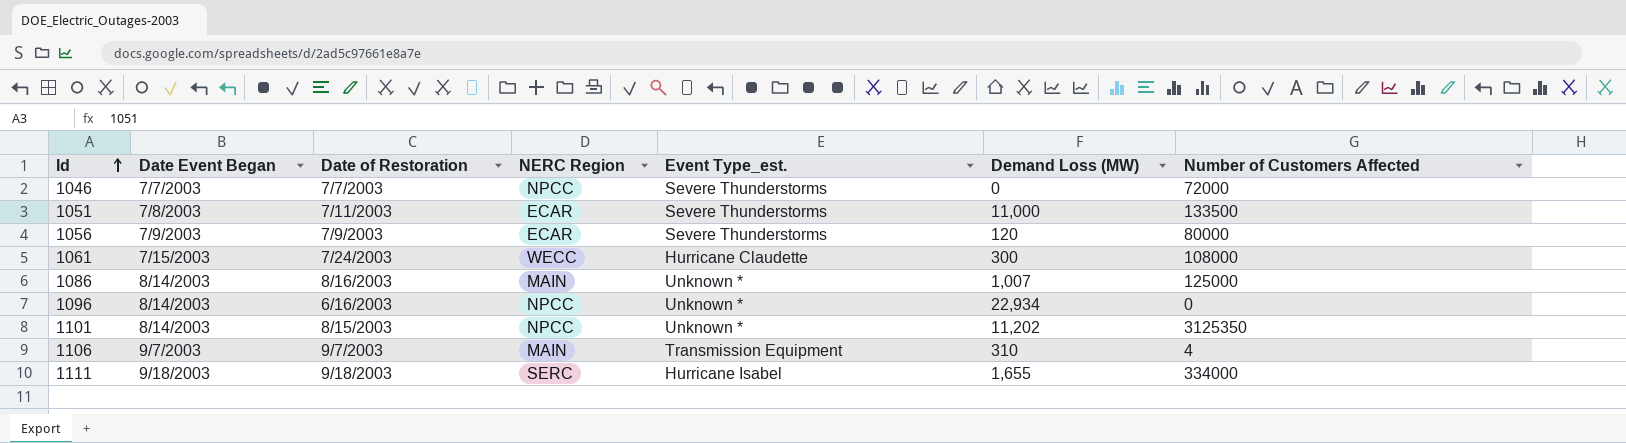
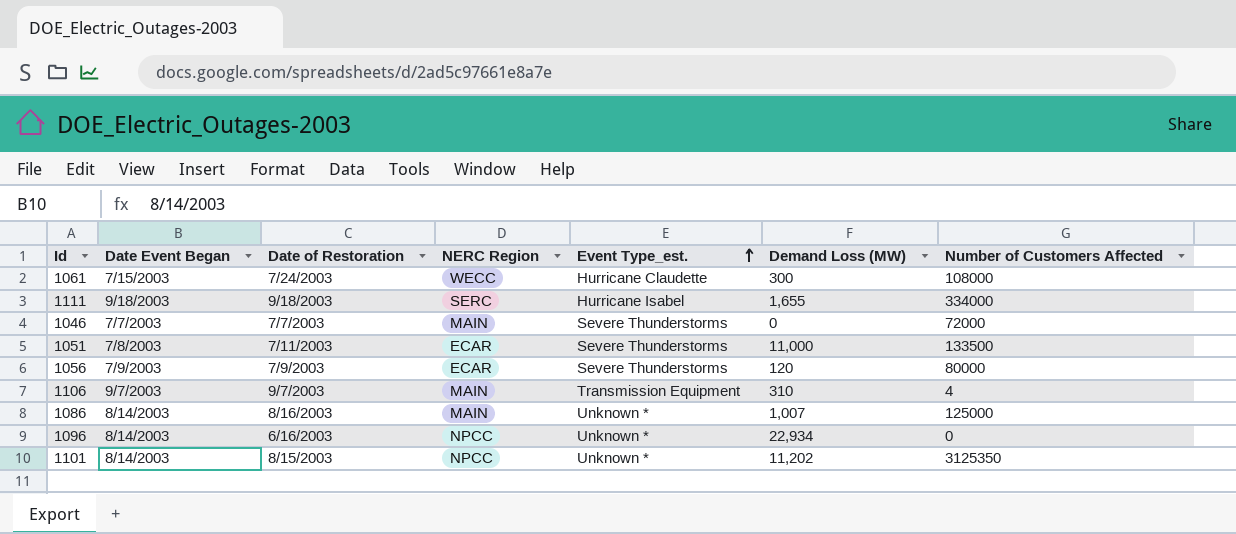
row order: Id ascending -> Event Type_est. ascending
1046 | NERC Region: NPCC -> MAIN

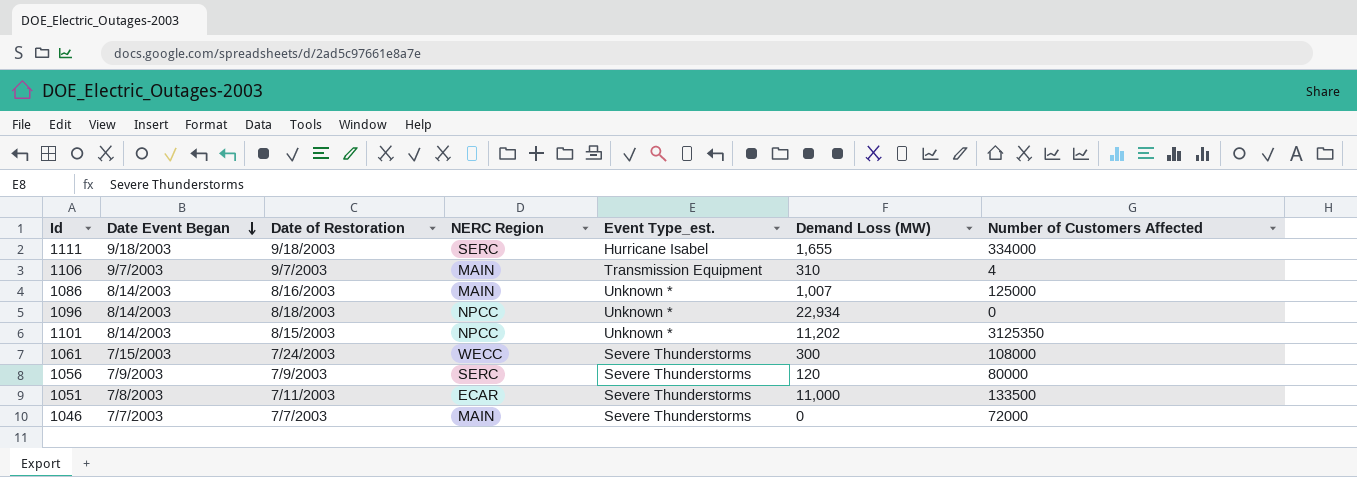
row order: Event Type_est. ascending -> Date Event Began descending
1096 | Date of Restoration: 6/16/2003 -> 8/18/2003
1061 | Event Type_est.: Hurricane Claudette -> Severe Thunderstorms
1056 | NERC Region: ECAR -> SERC

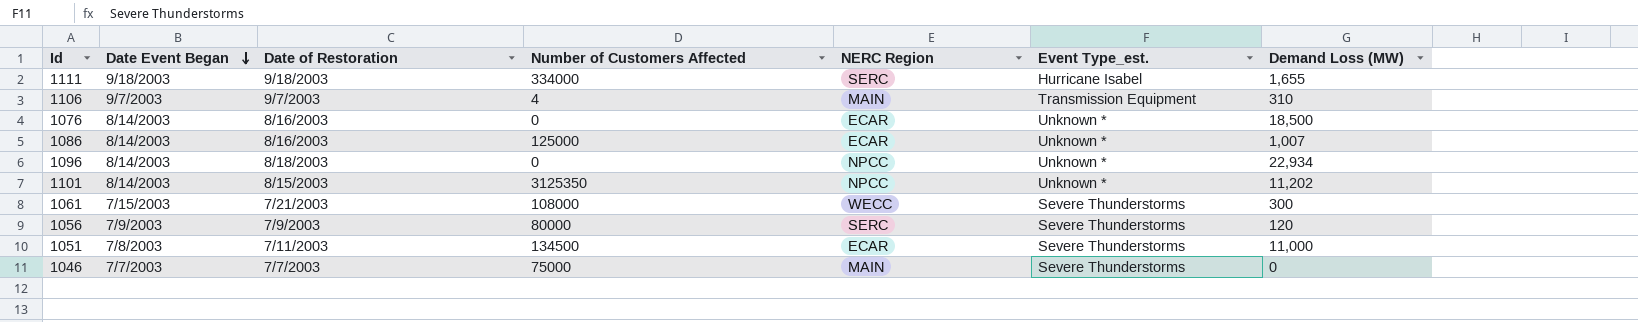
column Number of Customers Affected | position: 7 -> 4
row 1076: none -> 8/14/2003 | 8/16/2003 | 0 | ECAR | Unknown * | 18,500
1086 | NERC Region: MAIN -> ECAR
1061 | Date of Restoration: 7/24/2003 -> 7/21/2003
1051 | Number of Customers Affected: 133500 -> 134500
1046 | Number of Customers Affected: 72000 -> 75000

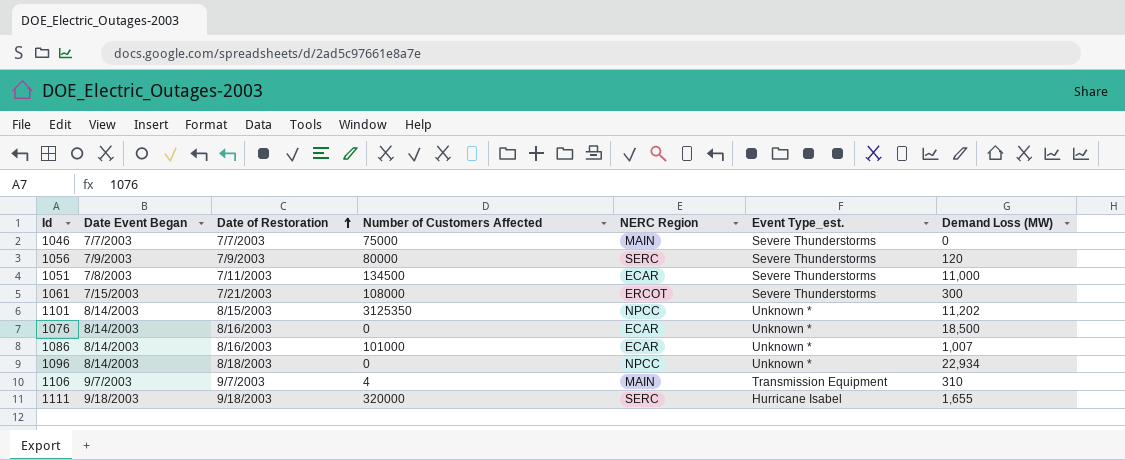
row order: Date Event Began descending -> Date of Restoration ascending
1061 | NERC Region: WECC -> ERCOT
1086 | Number of Customers Affected: 125000 -> 101000
1111 | Number of Customers Affected: 334000 -> 320000

